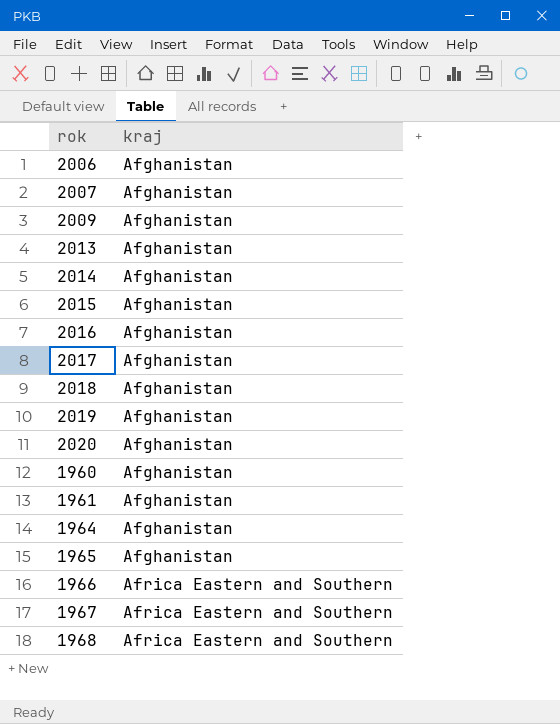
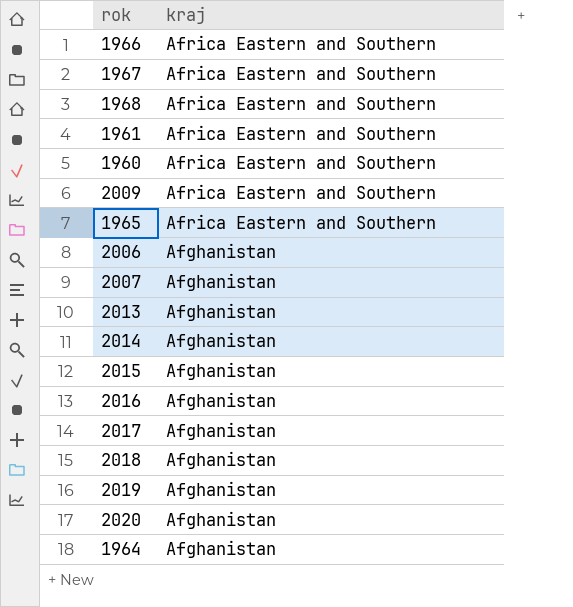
row order: kraj ascending -> kraj descending
1961 | kraj: Afghanistan -> Africa Eastern and Southern
1960 | kraj: Afghanistan -> Africa Eastern and Southern
2009 | kraj: Afghanistan -> Africa Eastern and Southern
1965 | kraj: Afghanistan -> Africa Eastern and Southern

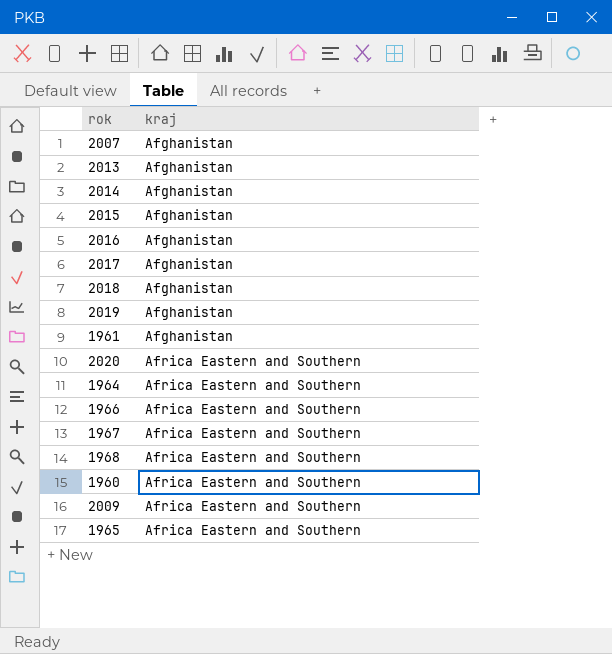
row order: kraj descending -> kraj ascending
row 2006: Afghanistan -> none
1961 | kraj: Africa Eastern and Southern -> Afghanistan
2020 | kraj: Afghanistan -> Africa Eastern and Southern
1964 | kraj: Afghanistan -> Africa Eastern and Southern

